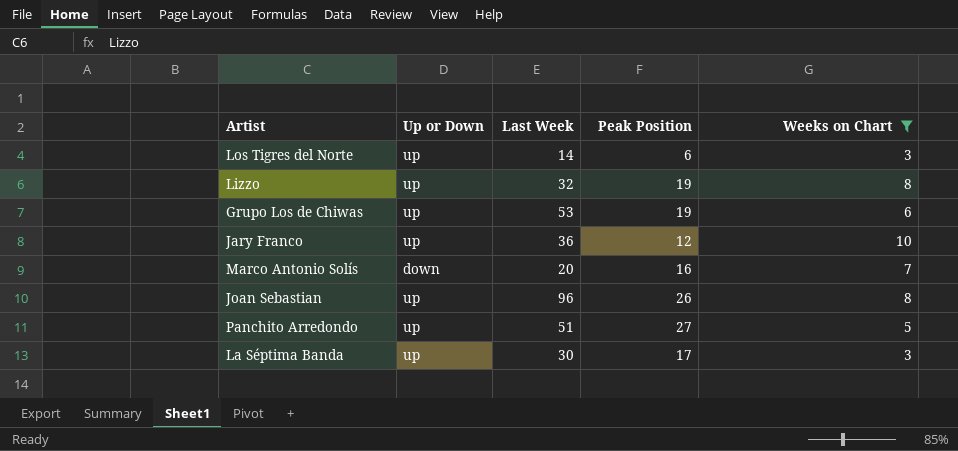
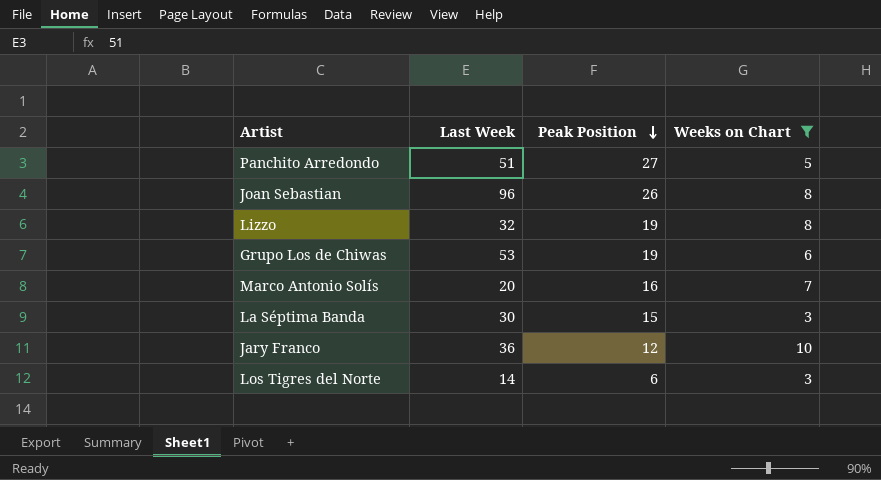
row order: none -> Peak Position descending
column Up or Down | position: 2 -> none
La Séptima Banda | Peak Position: 17 -> 15

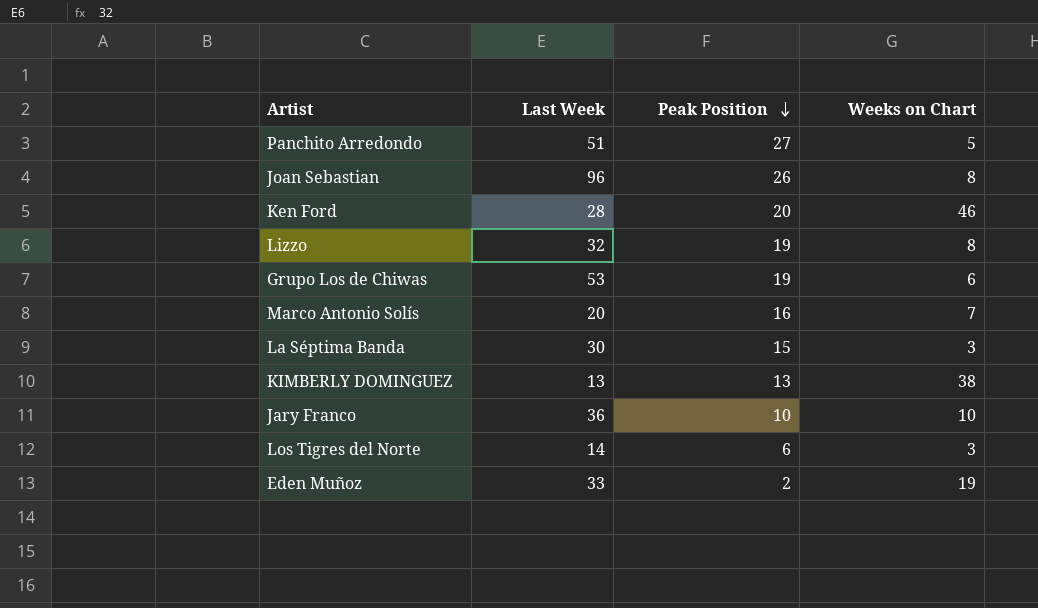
filter: Weeks on Chart <= 10 -> none
Jary Franco | Peak Position: 12 -> 10

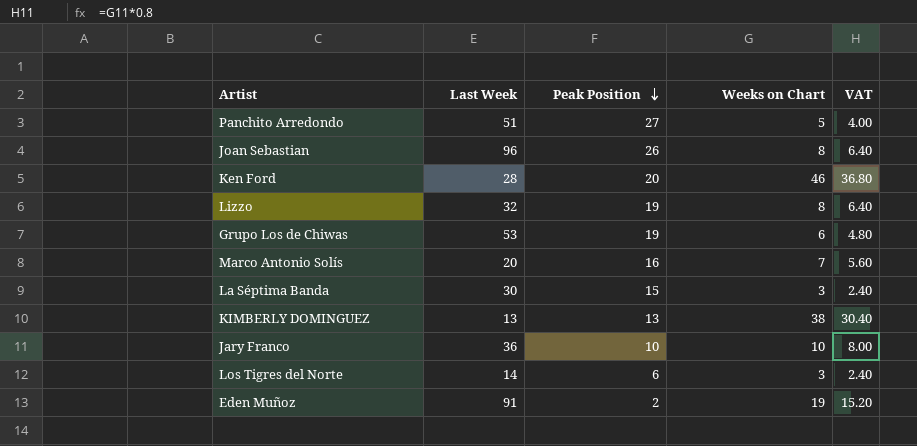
column VAT | formula: none -> [Weeks on Chart] * 0.8
Eden Muñoz | Last Week: 33 -> 91

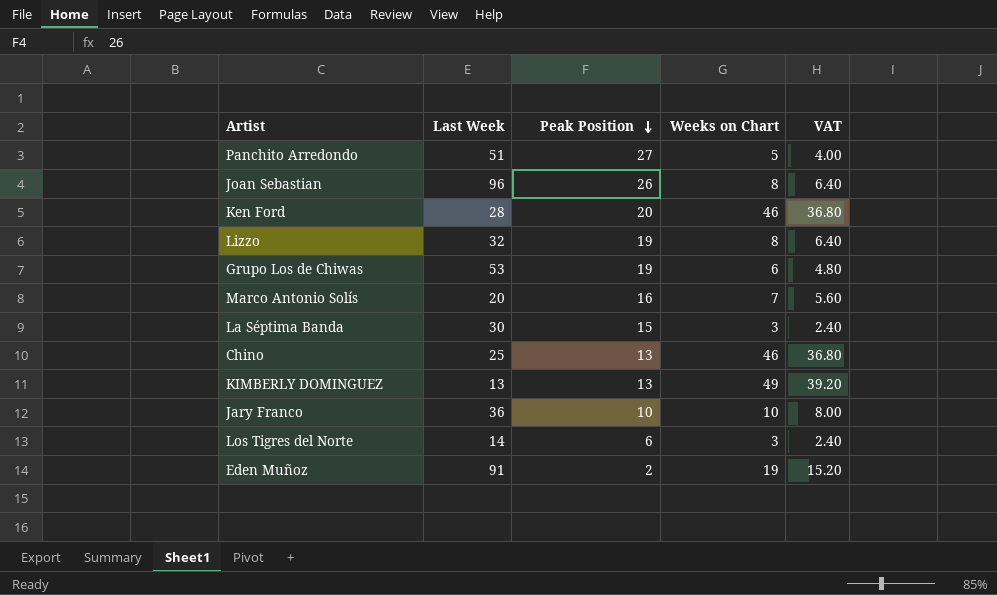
row Chino: none -> 25 | 13 | 46 | 36.80
KIMBERLY DOMINGUEZ | Weeks on Chart: 38 -> 49
KIMBERLY DOMINGUEZ | VAT: 30.40 -> 39.20

